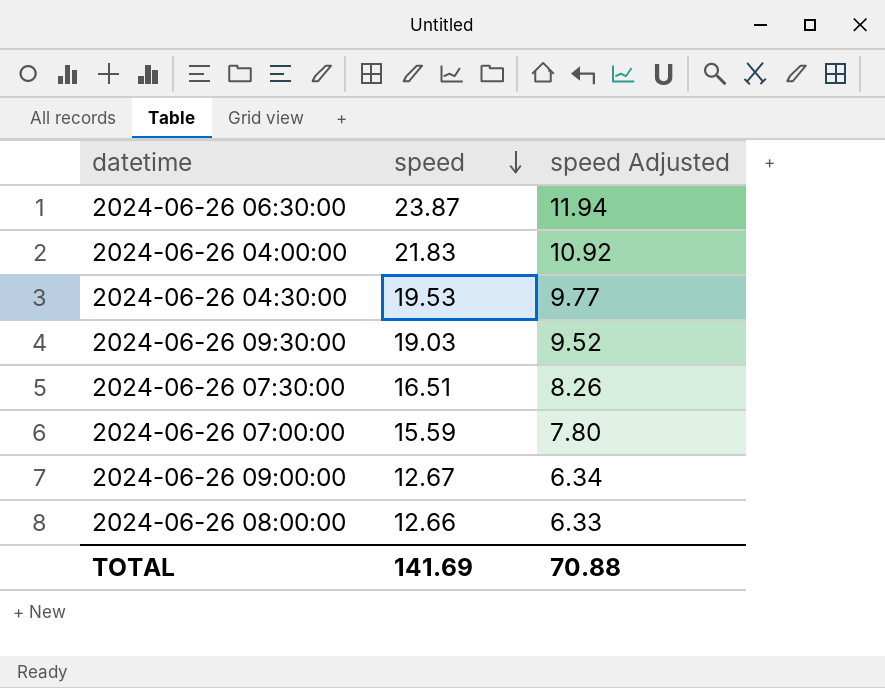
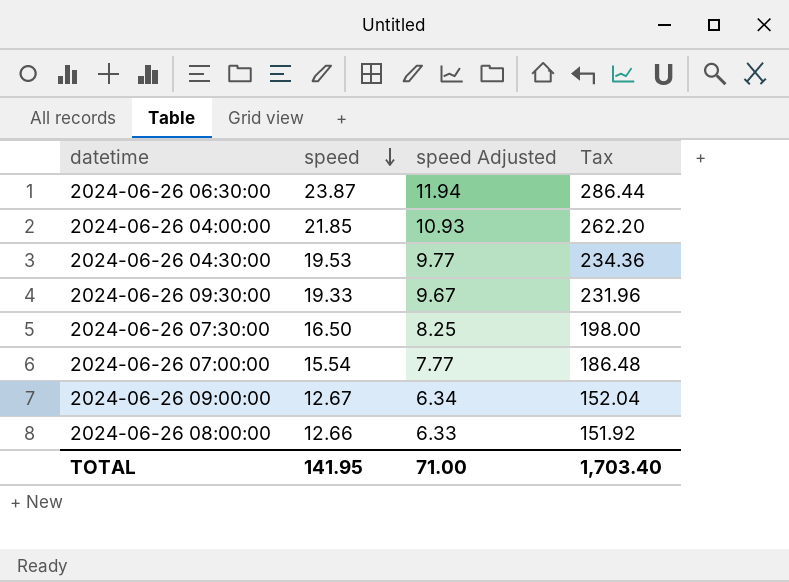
column Tax | formula: none -> [speed] * 12
2024-06-26 04:00:00 | speed: 21.83 -> 21.85
2024-06-26 04:00:00 | speed Adjusted: 10.92 -> 10.93
2024-06-26 09:30:00 | speed: 19.03 -> 19.33
2024-06-26 09:30:00 | speed Adjusted: 9.52 -> 9.67
2024-06-26 07:30:00 | speed: 16.51 -> 16.50
2024-06-26 07:30:00 | speed Adjusted: 8.26 -> 8.25
2024-06-26 07:00:00 | speed: 15.59 -> 15.54
2024-06-26 07:00:00 | speed Adjusted: 7.80 -> 7.77
TOTAL | speed: 141.69 -> 141.95
TOTAL | speed Adjusted: 70.88 -> 71.00

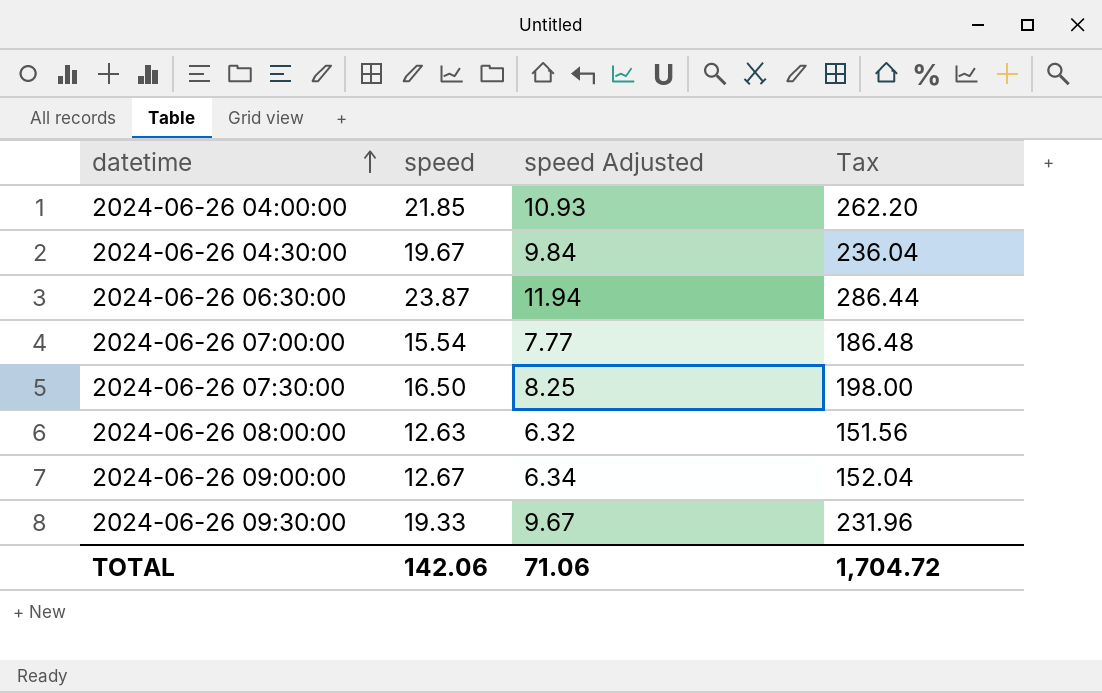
row order: speed descending -> datetime ascending
2024-06-26 04:30:00 | speed: 19.53 -> 19.67
2024-06-26 04:30:00 | speed Adjusted: 9.77 -> 9.84
2024-06-26 04:30:00 | Tax: 234.36 -> 236.04
2024-06-26 08:00:00 | speed: 12.66 -> 12.63
2024-06-26 08:00:00 | speed Adjusted: 6.33 -> 6.32
2024-06-26 08:00:00 | Tax: 151.92 -> 151.56
TOTAL | speed: 141.95 -> 142.06
TOTAL | speed Adjusted: 71.00 -> 71.06
TOTAL | Tax: 1,703.40 -> 1,704.72

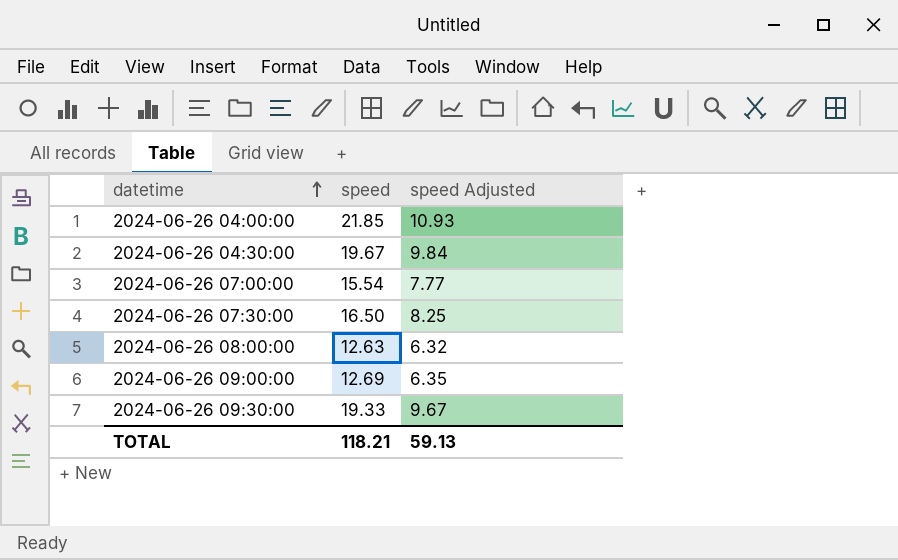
column Tax | formula: [speed] * 12 -> none
row 2024-06-26 06:30:00: 23.87 | 11.94 | 286.44 -> none
2024-06-26 09:00:00 | speed: 12.67 -> 12.69
2024-06-26 09:00:00 | speed Adjusted: 6.34 -> 6.35
TOTAL | speed: 142.06 -> 118.21
TOTAL | speed Adjusted: 71.06 -> 59.13

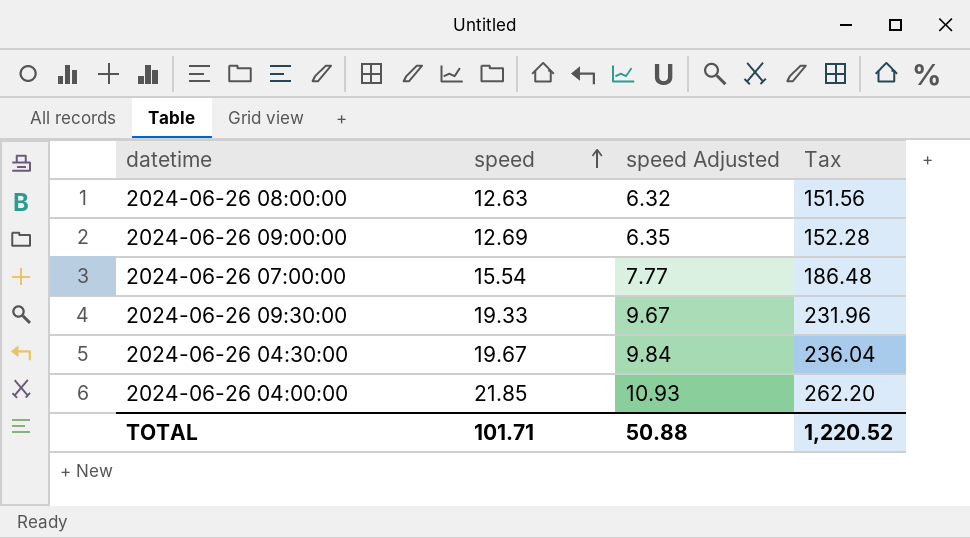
row order: datetime ascending -> speed ascending
column Tax | formula: none -> [speed] * 12
row 2024-06-26 07:30:00: 16.50 | 8.25 -> none
TOTAL | speed: 118.21 -> 101.71
TOTAL | speed Adjusted: 59.13 -> 50.88

